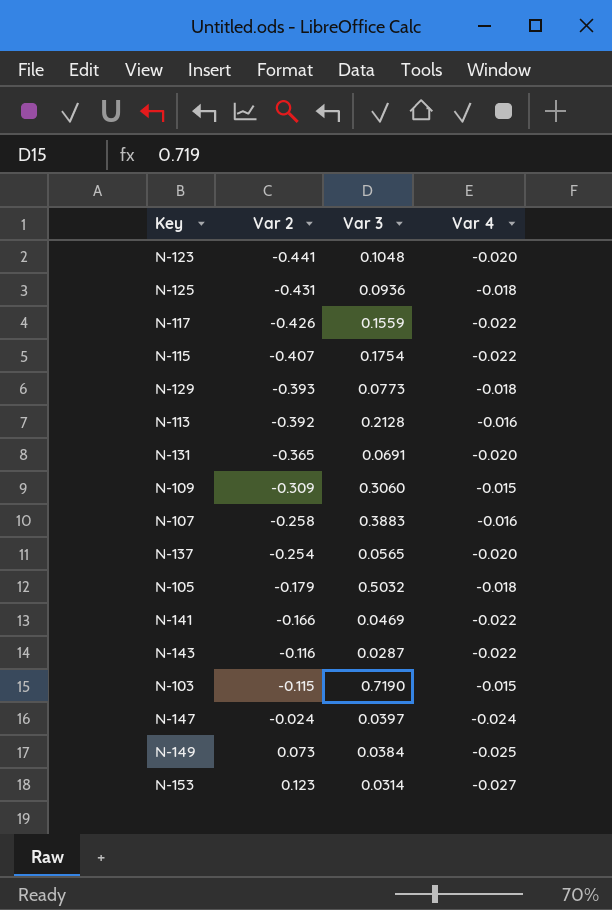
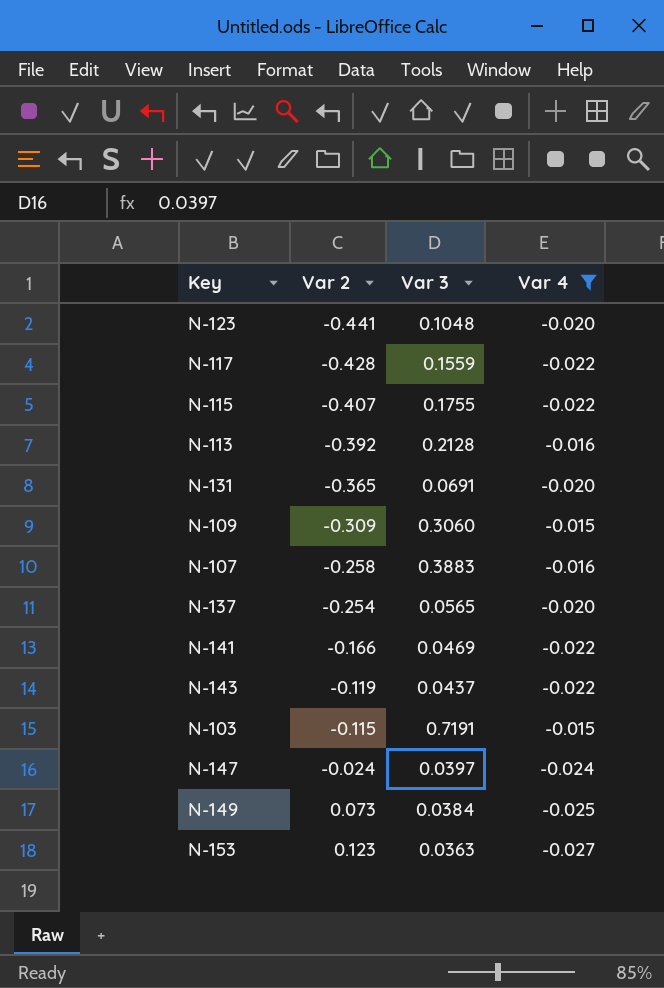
filter: none -> Var 4 != -0.018
N-117 | Var 2: -0.426 -> -0.428
N-115 | Var 3: 0.1754 -> 0.1755
N-143 | Var 2: -0.116 -> -0.119
N-143 | Var 3: 0.0287 -> 0.0437
N-103 | Var 3: 0.7190 -> 0.7191
N-153 | Var 3: 0.0314 -> 0.0363

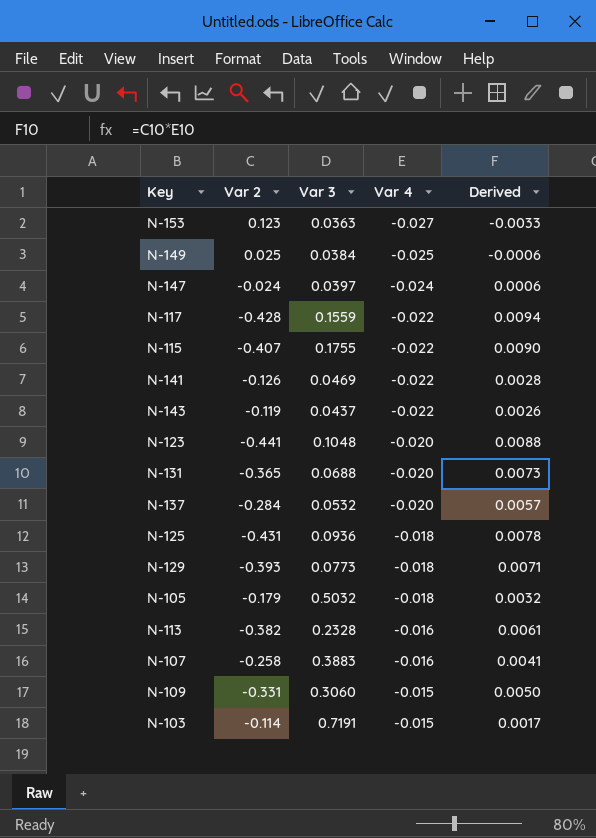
filter: Var 4 != -0.018 -> none
row order: Var 2 ascending -> Var 4 ascending
column Derived | formula: none -> [Var 2] * [Var 4]
N-149 | Var 2: 0.073 -> 0.025
N-141 | Var 2: -0.166 -> -0.126
N-131 | Var 3: 0.0691 -> 0.0688
N-137 | Var 2: -0.254 -> -0.284
N-137 | Var 3: 0.0565 -> 0.0532
N-113 | Var 2: -0.392 -> -0.382
N-113 | Var 3: 0.2128 -> 0.2328
N-109 | Var 2: -0.309 -> -0.331
N-103 | Var 2: -0.115 -> -0.114

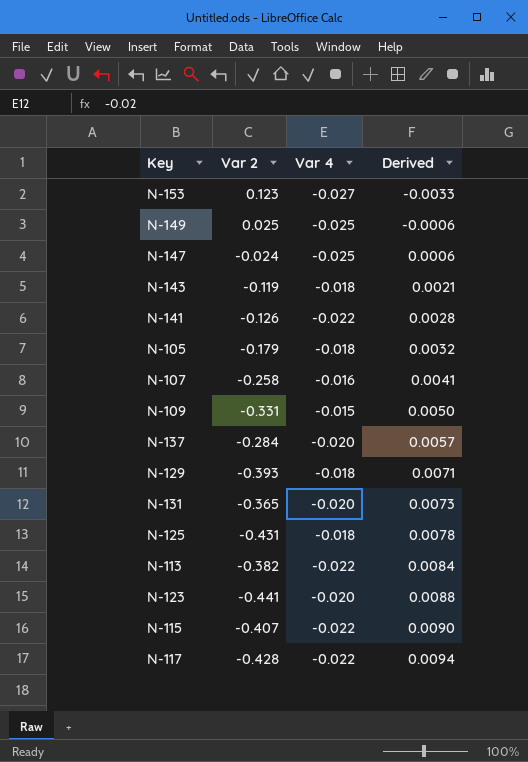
row order: Var 4 ascending -> Derived ascending
column Var 3 | position: 3 -> none
row N-103: -0.114 | 0.7191 | -0.015 | 0.0017 -> none
N-147 | Var 4: -0.024 -> -0.025
N-143 | Var 4: -0.022 -> -0.018
N-143 | Derived: 0.0026 -> 0.0021
N-113 | Var 4: -0.016 -> -0.022
N-113 | Derived: 0.0061 -> 0.0084

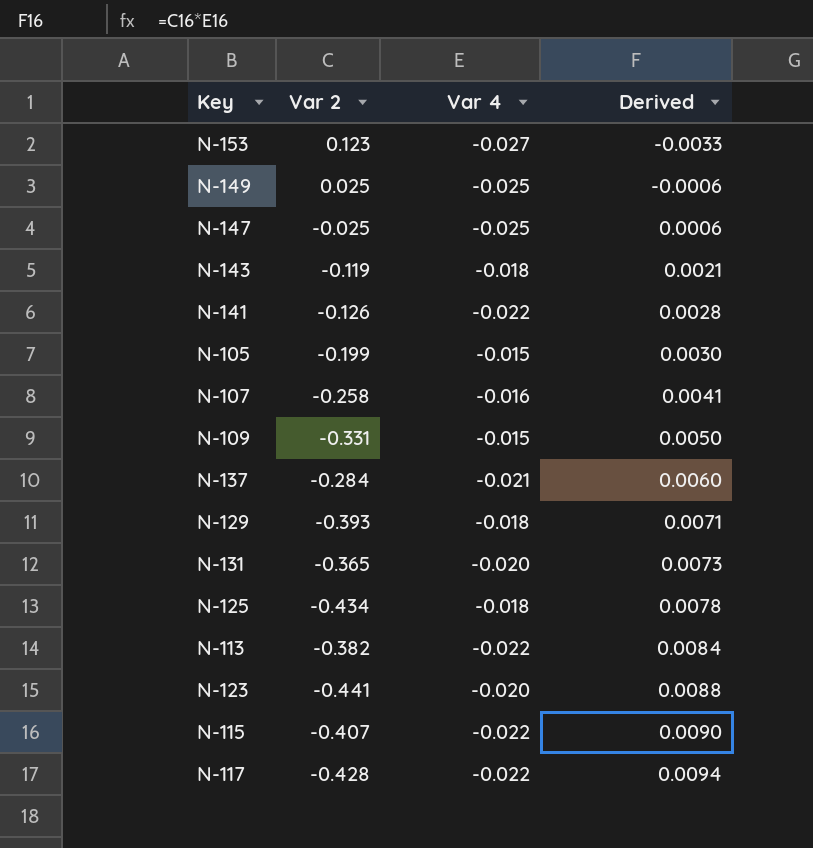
N-147 | Var 2: -0.024 -> -0.025
N-105 | Var 2: -0.179 -> -0.199
N-105 | Var 4: -0.018 -> -0.015
N-105 | Derived: 0.0032 -> 0.0030
N-137 | Var 4: -0.020 -> -0.021
N-137 | Derived: 0.0057 -> 0.0060
N-125 | Var 2: -0.431 -> -0.434

